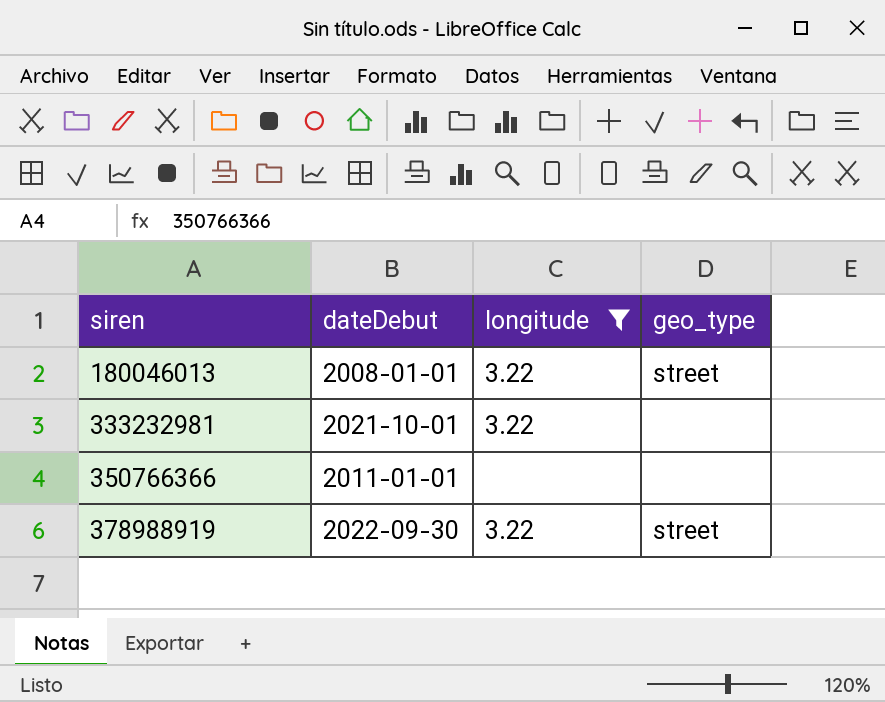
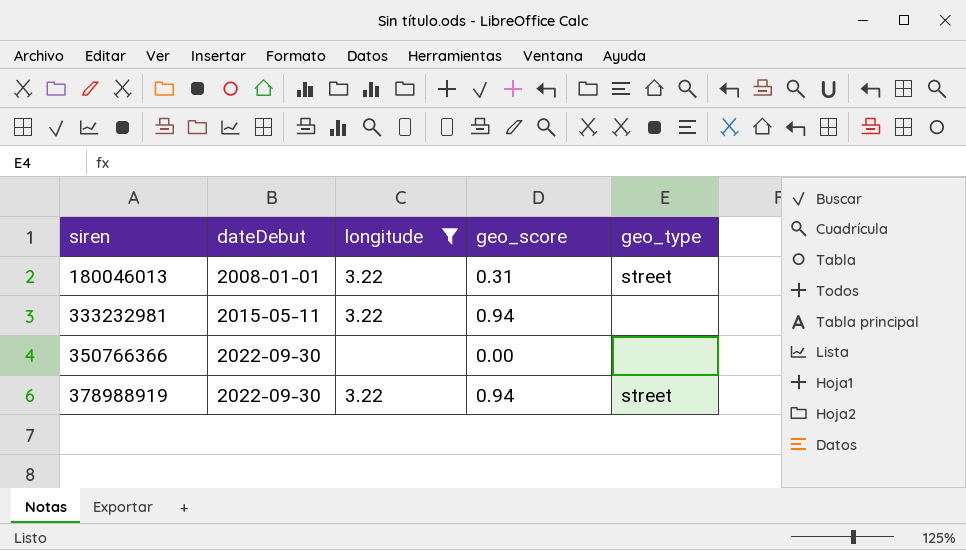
column geo_score | position: none -> 4
333232981 | dateDebut: 2021-10-01 -> 2015-05-11
350766366 | dateDebut: 2011-01-01 -> 2022-09-30

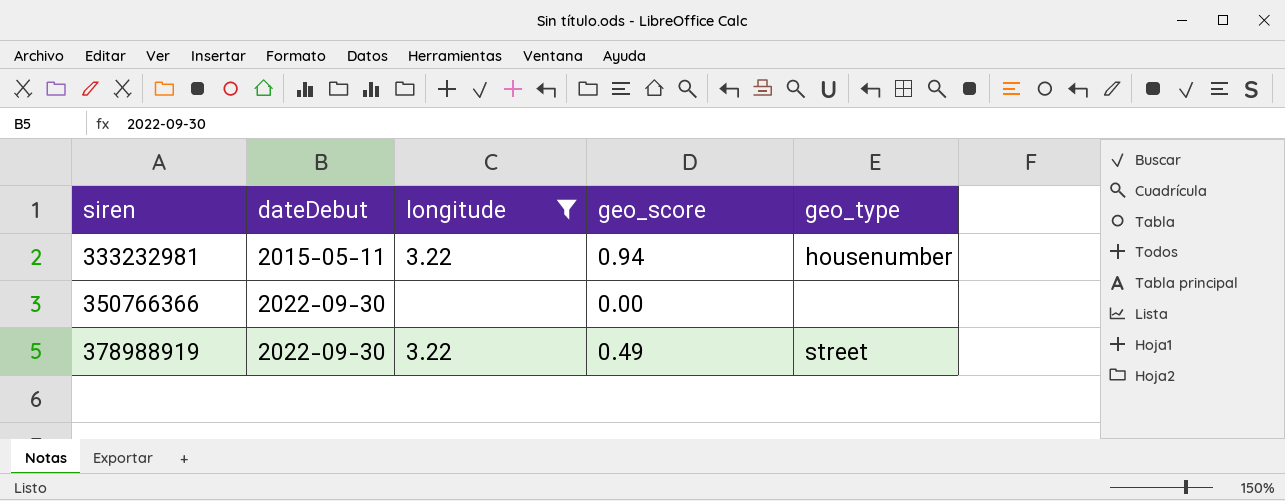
row 180046013: 2008-01-01 | 3.22 | 0.31 | street -> none
333232981 | geo_type: none -> housenumber
378988919 | geo_score: 0.94 -> 0.49

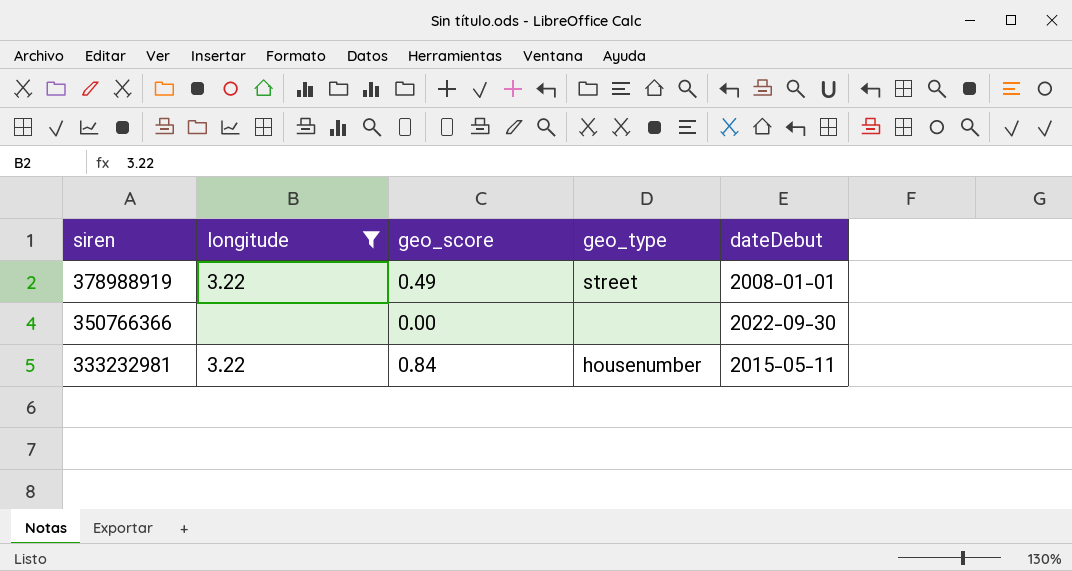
row order: siren ascending -> siren descending
column dateDebut | position: 2 -> 5
378988919 | dateDebut: 2022-09-30 -> 2008-01-01
333232981 | geo_score: 0.94 -> 0.84

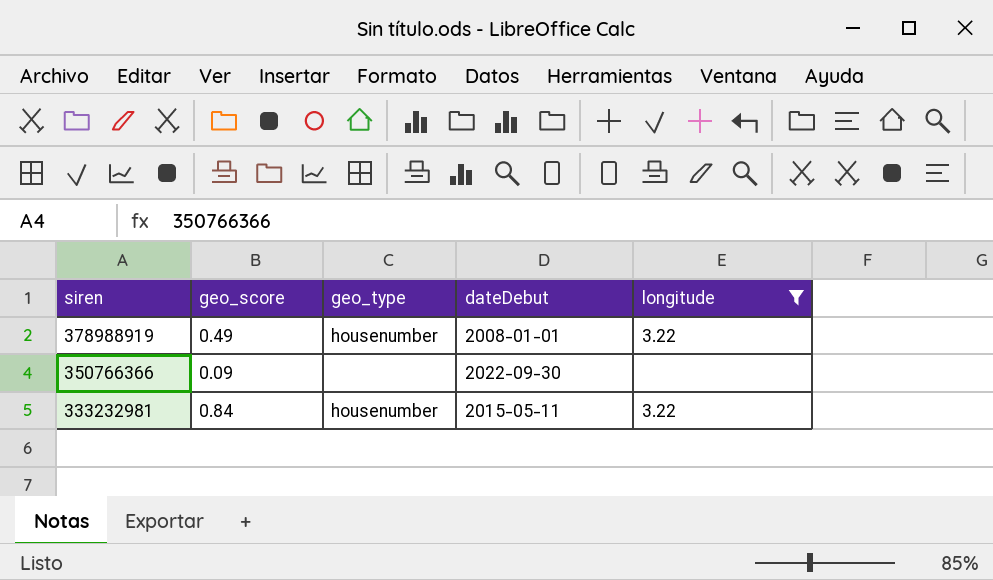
column longitude | position: 2 -> 5
378988919 | geo_type: street -> housenumber
350766366 | geo_score: 0.00 -> 0.09

